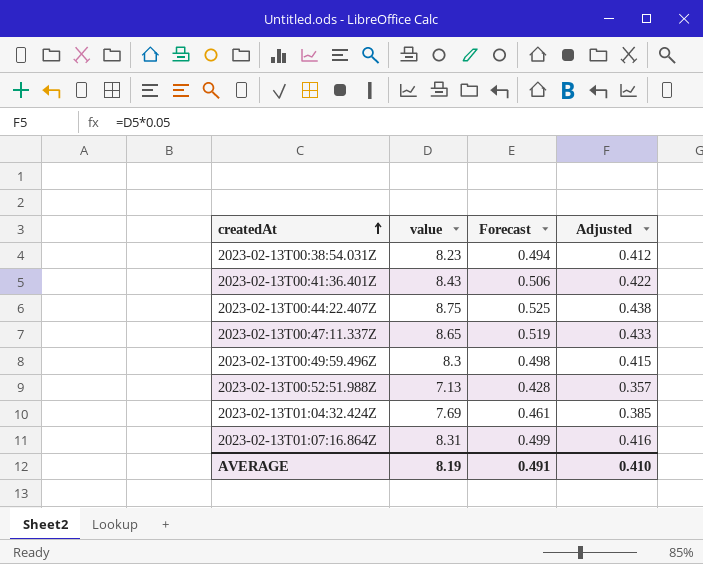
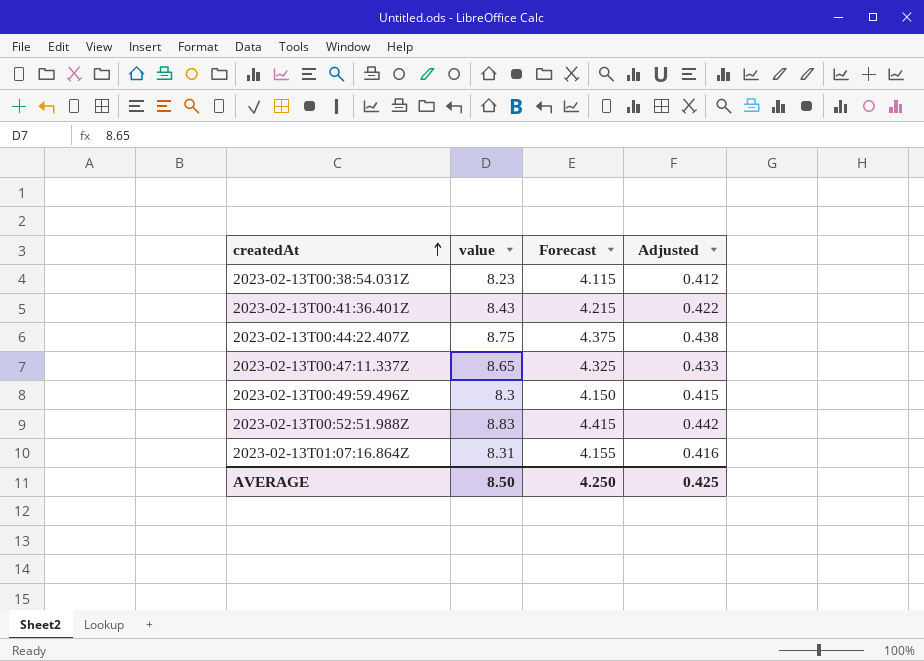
column Forecast | formula: [value] * 0.06 -> [value] * 0.5
row 2023-02-13T01:04:32.424Z: 7.69 | 0.461 | 0.385 -> none
2023-02-13T00:52:51.988Z | value: 7.13 -> 8.83
2023-02-13T00:52:51.988Z | Adjusted: 0.357 -> 0.442
AVERAGE | value: 8.19 -> 8.50
AVERAGE | Forecast: 0.491 -> 4.250
AVERAGE | Adjusted: 0.410 -> 0.425

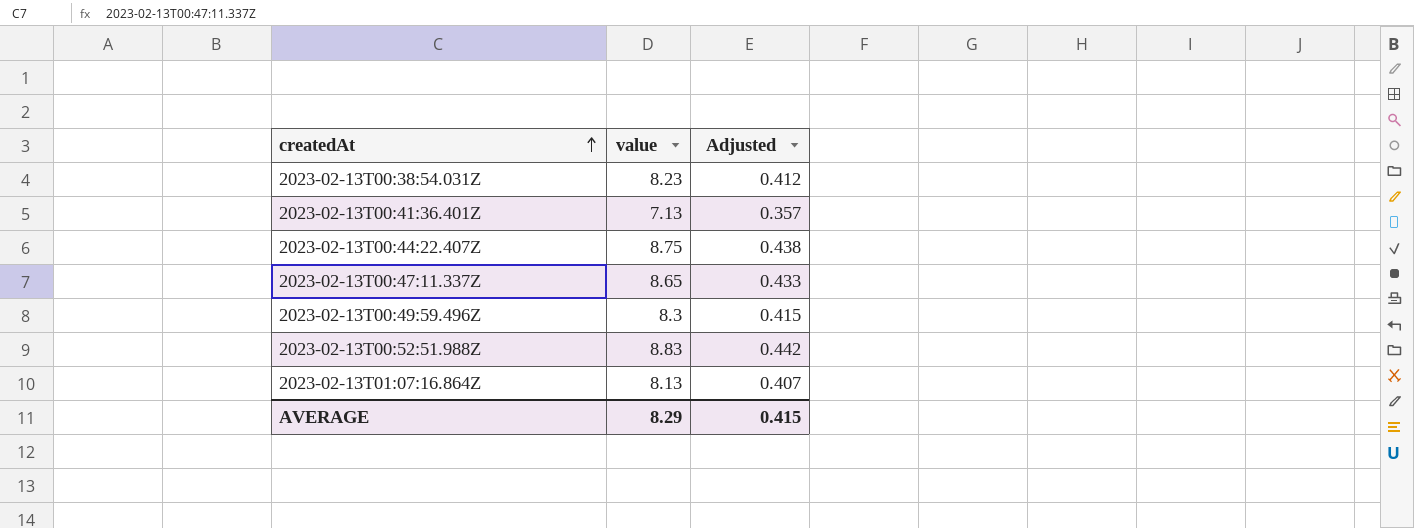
column Forecast | formula: [value] * 0.5 -> none
2023-02-13T00:41:36.401Z | value: 8.43 -> 7.13
2023-02-13T00:41:36.401Z | Adjusted: 0.422 -> 0.357
2023-02-13T01:07:16.864Z | value: 8.31 -> 8.13
2023-02-13T01:07:16.864Z | Adjusted: 0.416 -> 0.407
AVERAGE | value: 8.50 -> 8.29
AVERAGE | Adjusted: 0.425 -> 0.415

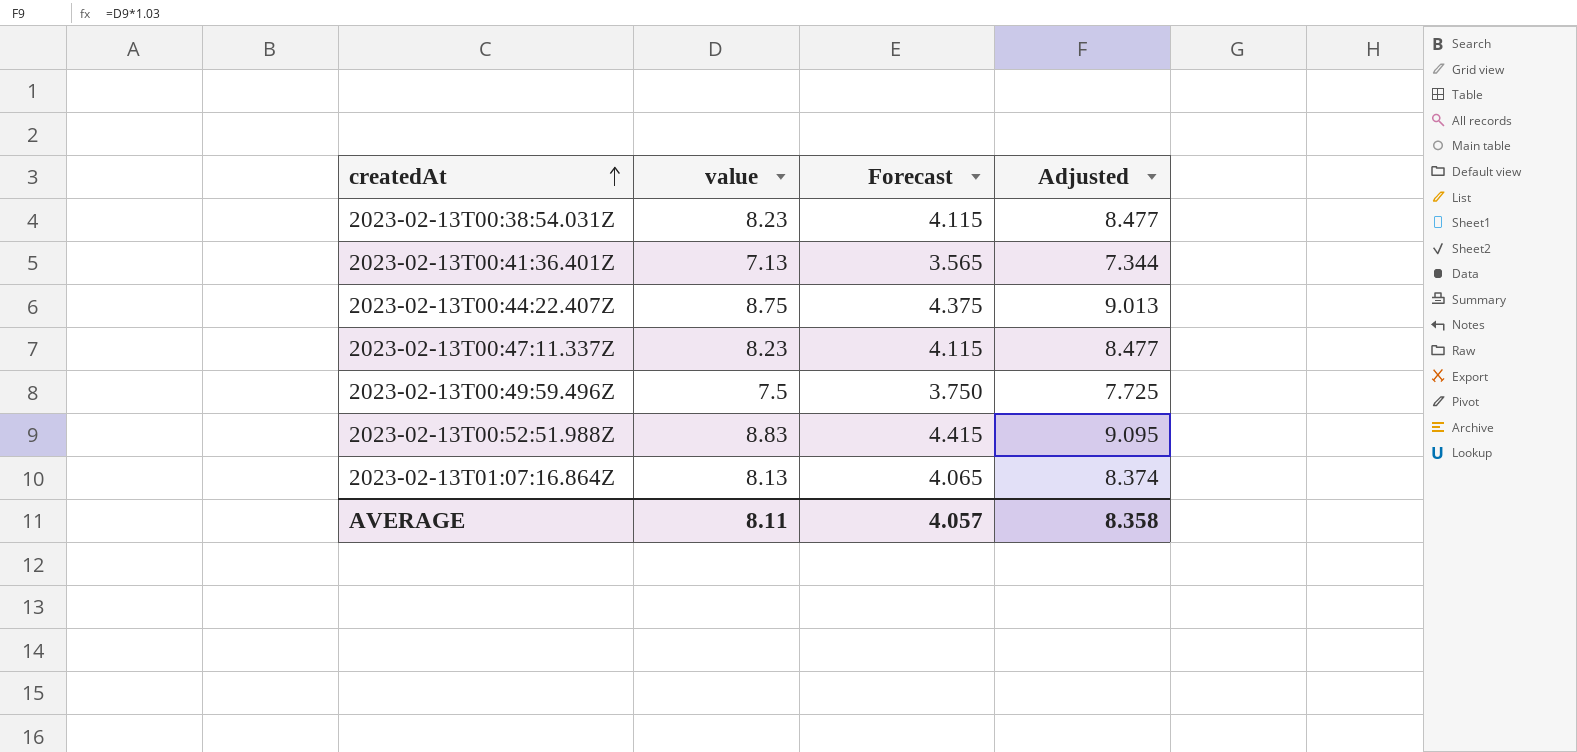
column Forecast | formula: none -> [value] * 0.5
column Adjusted | formula: [value] * 0.05 -> [value] * 1.03
2023-02-13T00:47:11.337Z | value: 8.65 -> 8.23
2023-02-13T00:49:59.496Z | value: 8.3 -> 7.5
AVERAGE | value: 8.29 -> 8.11
AVERAGE | Adjusted: 0.415 -> 8.358

